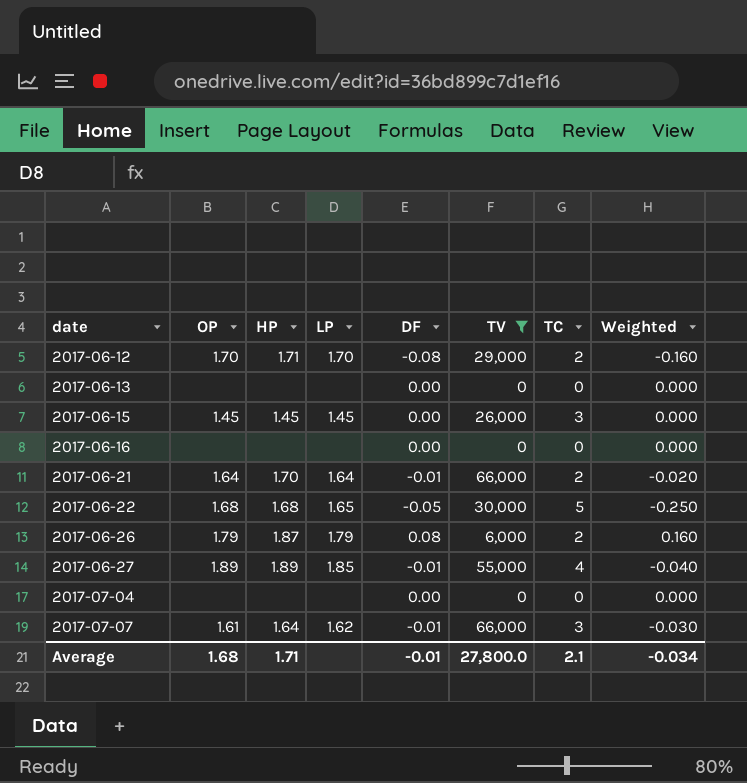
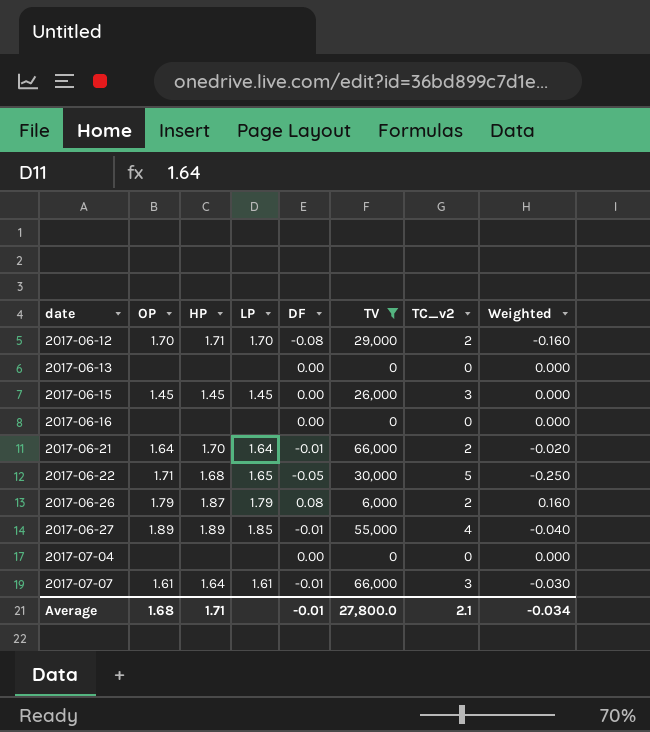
column name: TC -> TC_v2
2017-06-22 | OP: 1.68 -> 1.71
2017-07-07 | LP: 1.62 -> 1.61

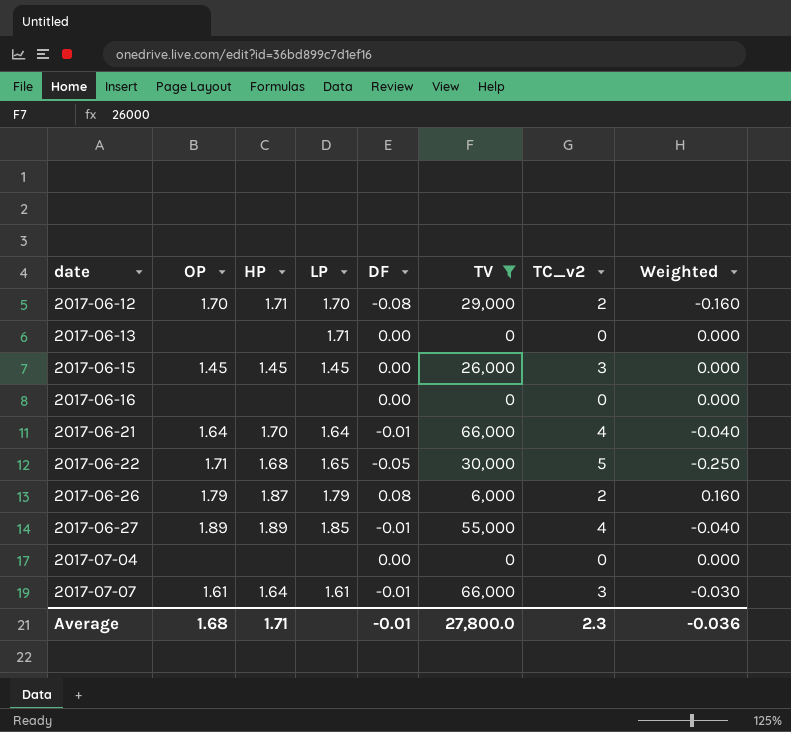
2017-06-13 | LP: none -> 1.71
2017-06-21 | TC_v2: 2 -> 4
2017-06-21 | Weighted: -0.020 -> -0.040
Average | TC_v2: 2.1 -> 2.3
Average | Weighted: -0.034 -> -0.036

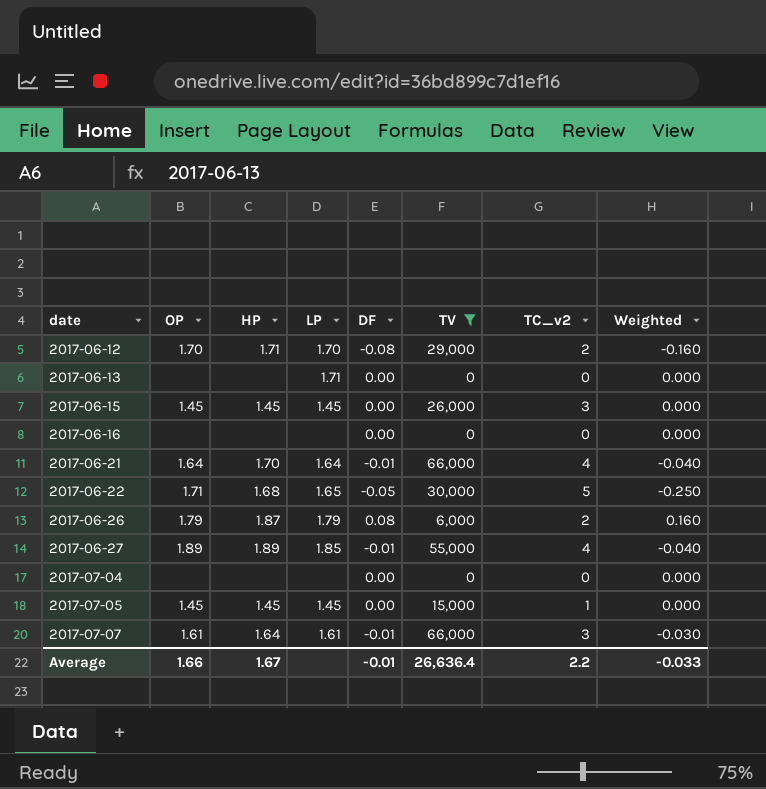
row 2017-07-05: none -> 1.45 | 1.45 | 1.45 | 0.00 | 15,000 | 1 | 0.000
Average | OP: 1.68 -> 1.66
Average | HP: 1.71 -> 1.67
Average | TV: 27,800.0 -> 26,636.4
Average | TC_v2: 2.3 -> 2.2
Average | Weighted: -0.036 -> -0.033

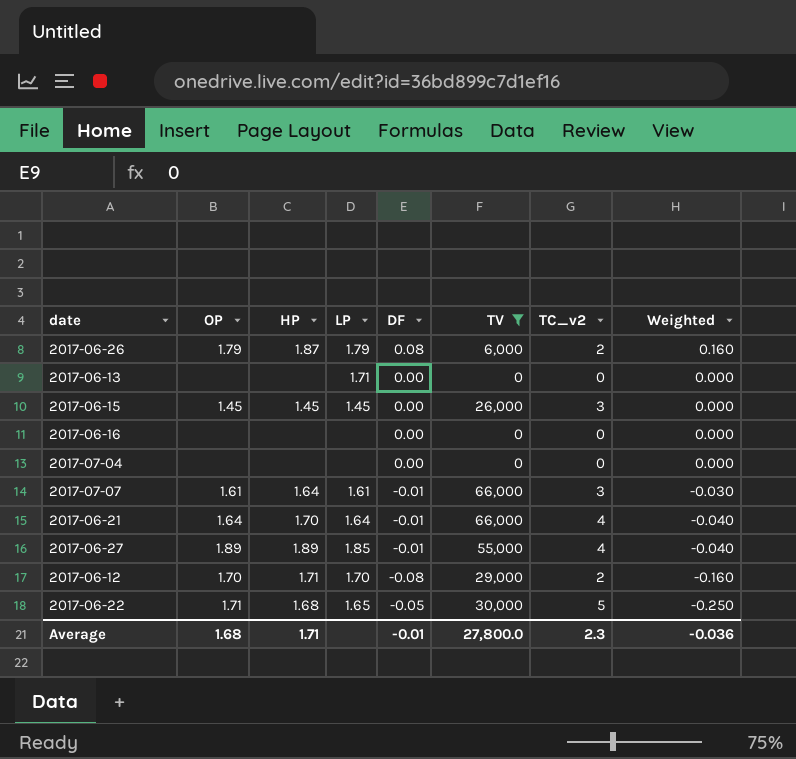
row order: date ascending -> Weighted descending
row 2017-07-05: 1.45 | 1.45 | 1.45 | 0.00 | 15,000 | 1 | 0.000 -> none
Average | OP: 1.66 -> 1.68
Average | HP: 1.67 -> 1.71
Average | TV: 26,636.4 -> 27,800.0
Average | TC_v2: 2.2 -> 2.3
Average | Weighted: -0.033 -> -0.036

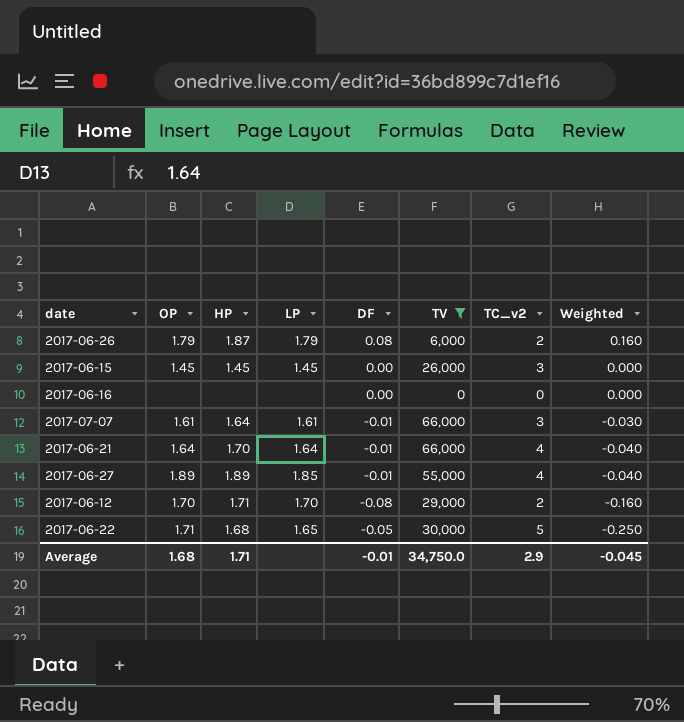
row 2017-06-13: none | none | 1.71 | 0.00 | 0 | 0 | 0.000 -> none
row 2017-07-04: none | none | none | 0.00 | 0 | 0 | 0.000 -> none
Average | TV: 27,800.0 -> 34,750.0
Average | TC_v2: 2.3 -> 2.9
Average | Weighted: -0.036 -> -0.045

